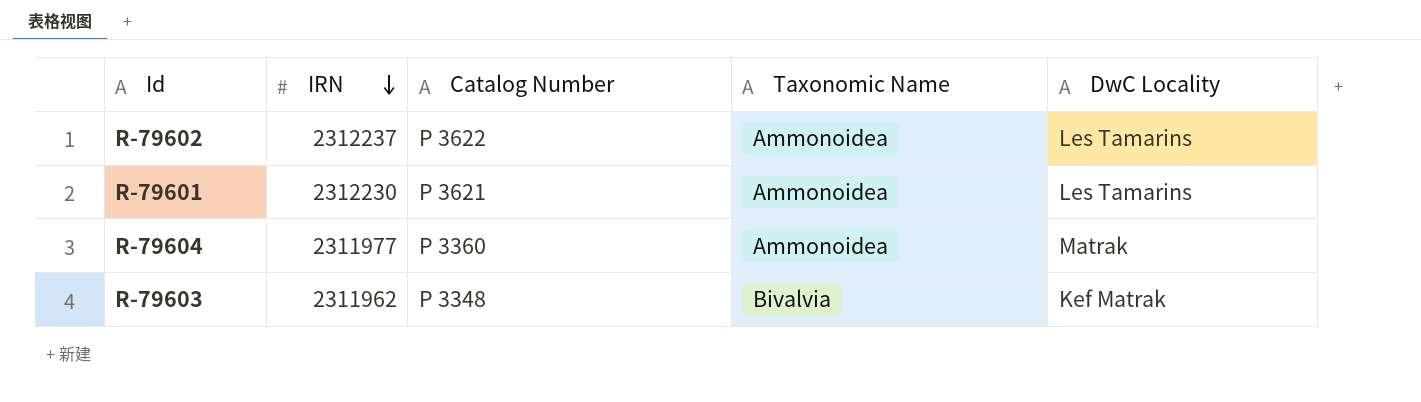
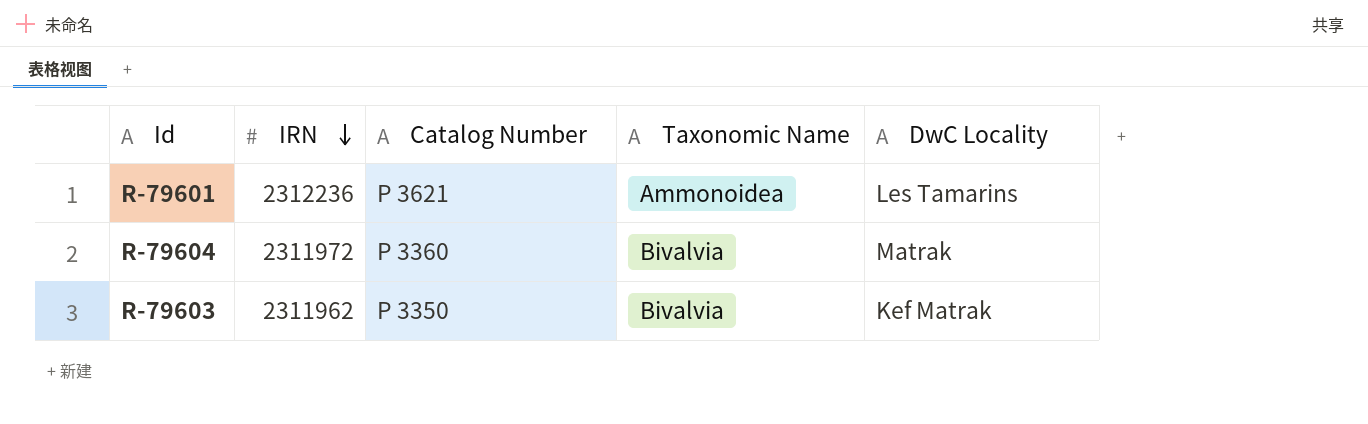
row R-79602: 2312237 | P 3622 | Ammonoidea | Les Tamarins -> none
R-79601 | IRN: 2312230 -> 2312236
R-79604 | IRN: 2311977 -> 2311972
R-79604 | Taxonomic Name: Ammonoidea -> Bivalvia
R-79603 | Catalog Number: P 3348 -> P 3350

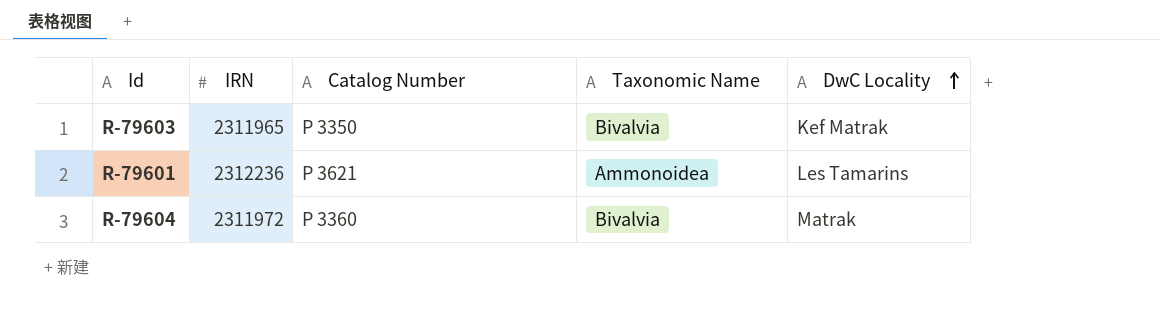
row order: IRN descending -> DwC Locality ascending
R-79603 | IRN: 2311962 -> 2311965

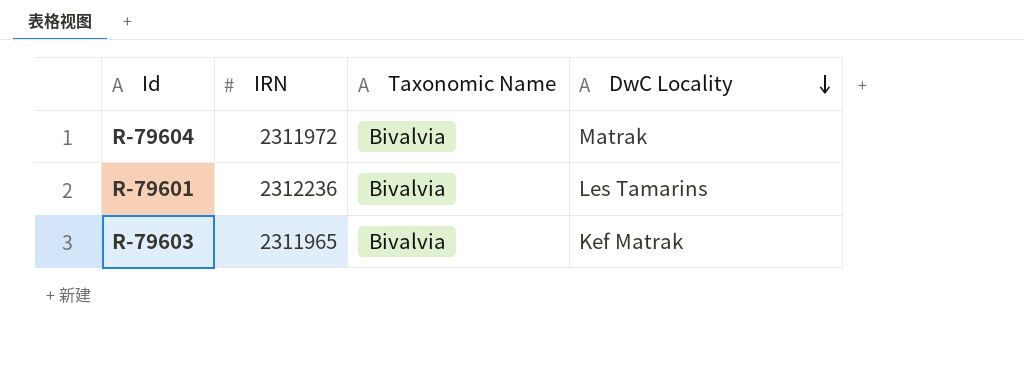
row order: DwC Locality ascending -> DwC Locality descending
column Catalog Number | position: 3 -> none
R-79601 | Taxonomic Name: Ammonoidea -> Bivalvia

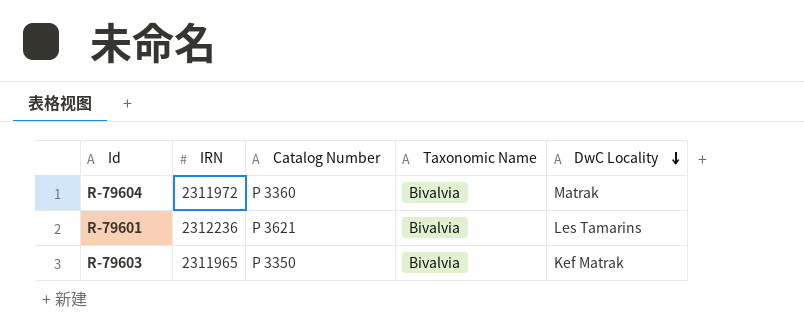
column Catalog Number | position: none -> 3

